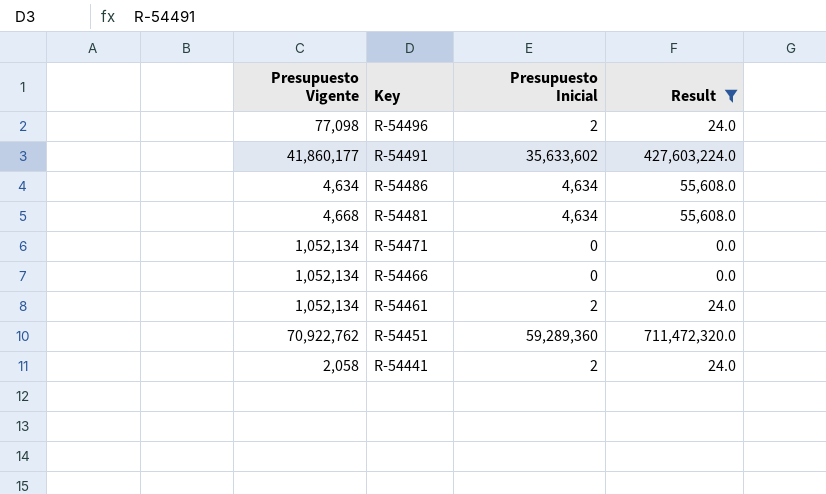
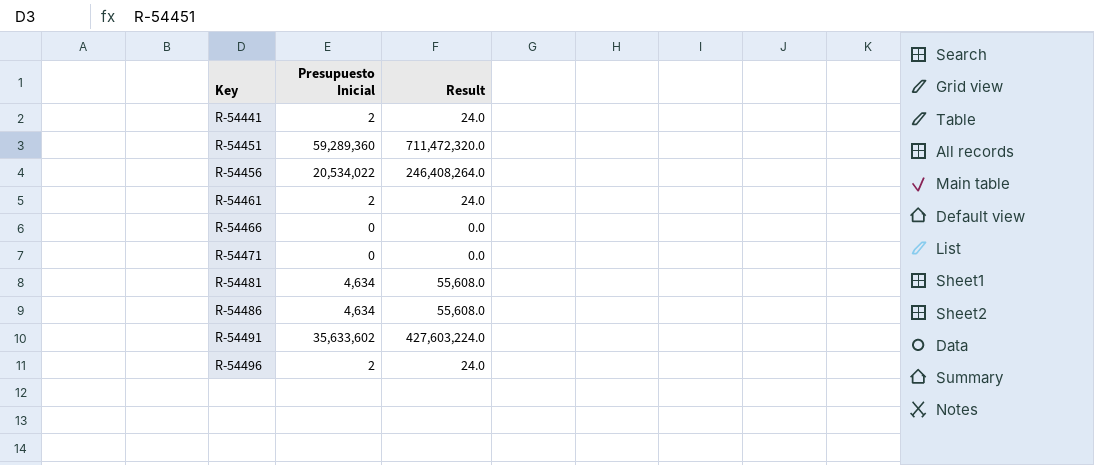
filter: Result != 246,408,264.0 -> none
row order: Key descending -> Key ascending
column Presupuesto Vigente | position: 1 -> none

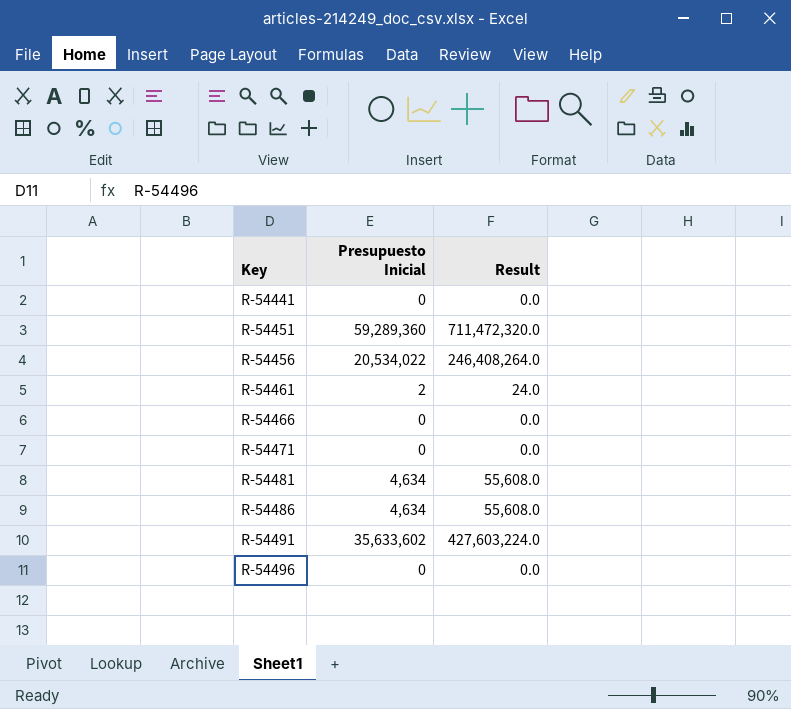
R-54441 | Presupuesto Inicial: 2 -> 0
R-54441 | Result: 24.0 -> 0.0
R-54496 | Presupuesto Inicial: 2 -> 0
R-54496 | Result: 24.0 -> 0.0

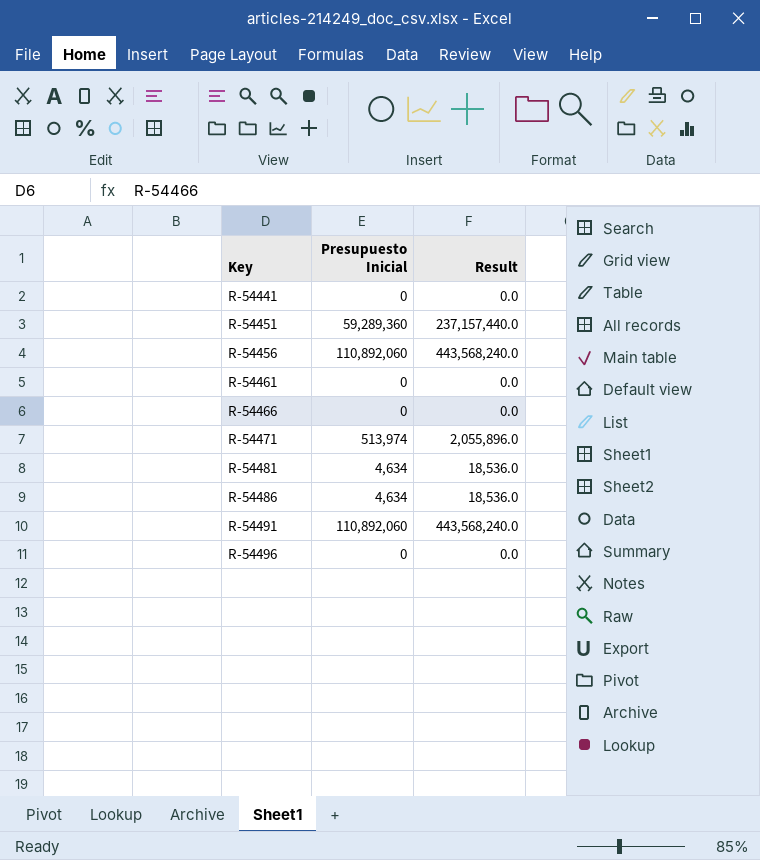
column Result | formula: [Presupuesto Inicial] * 12 -> [Presupuesto Inicial] * 4
R-54456 | Presupuesto Inicial: 20,534,022 -> 110,892,060
R-54461 | Presupuesto Inicial: 2 -> 0
R-54471 | Presupuesto Inicial: 0 -> 513,974
R-54491 | Presupuesto Inicial: 35,633,602 -> 110,892,060

